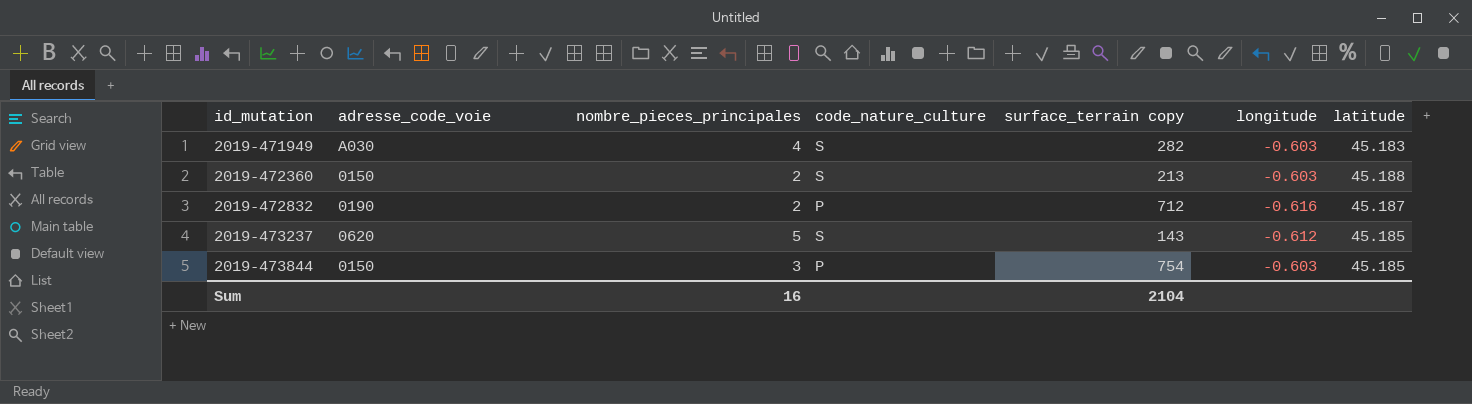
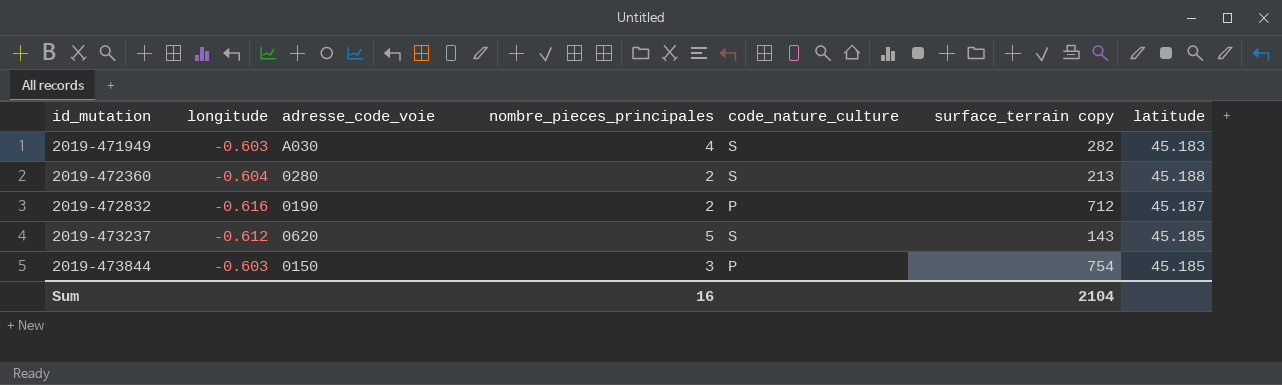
column longitude | position: 6 -> 2
2019-472360 | longitude: -0.603 -> -0.604
2019-472360 | adresse_code_voie: 0150 -> 0280

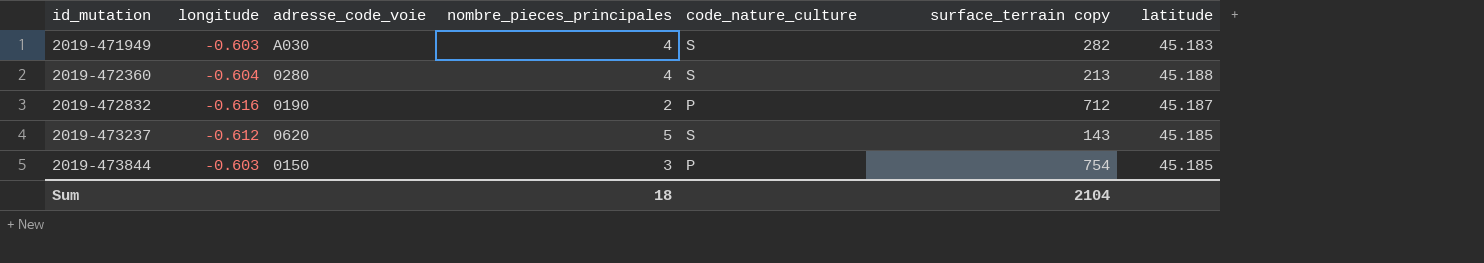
2019-472360 | nombre_pieces_principales: 2 -> 4
Sum | nombre_pieces_principales: 16 -> 18

